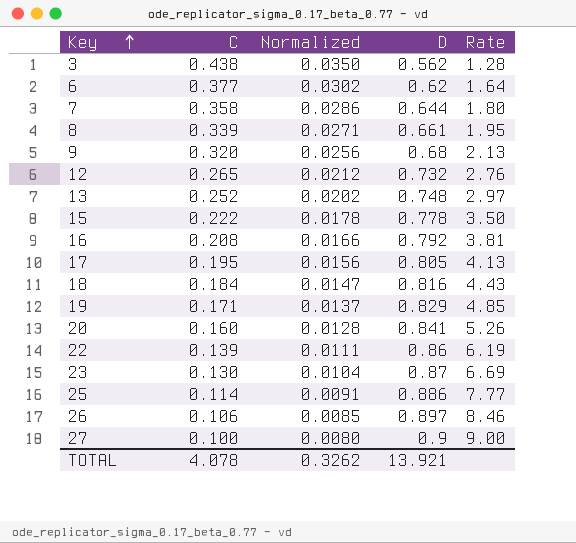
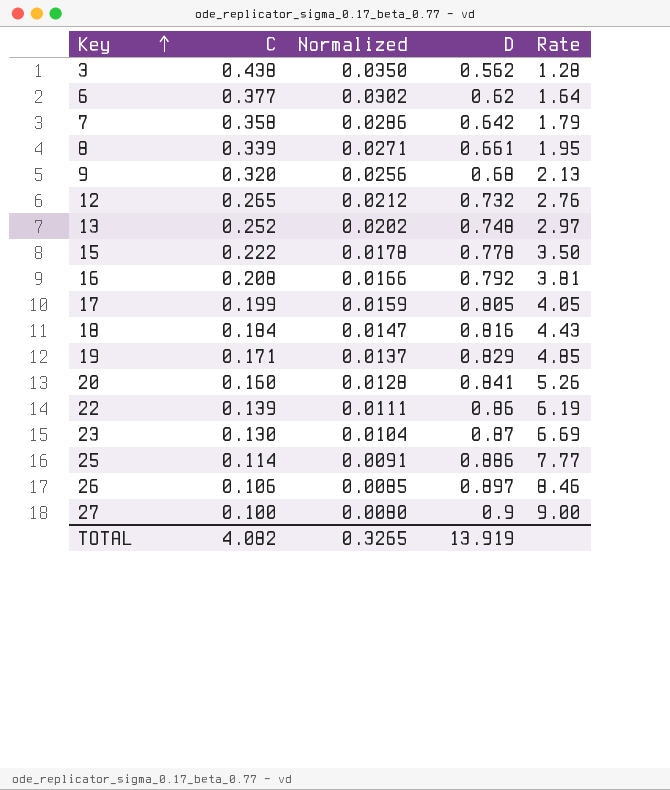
7 | D: 0.644 -> 0.642
7 | Rate: 1.80 -> 1.79
17 | C: 0.195 -> 0.199
17 | Normalized: 0.0156 -> 0.0159
17 | Rate: 4.13 -> 4.05
TOTAL | C: 4.078 -> 4.082
TOTAL | Normalized: 0.3262 -> 0.3265
TOTAL | D: 13.921 -> 13.919

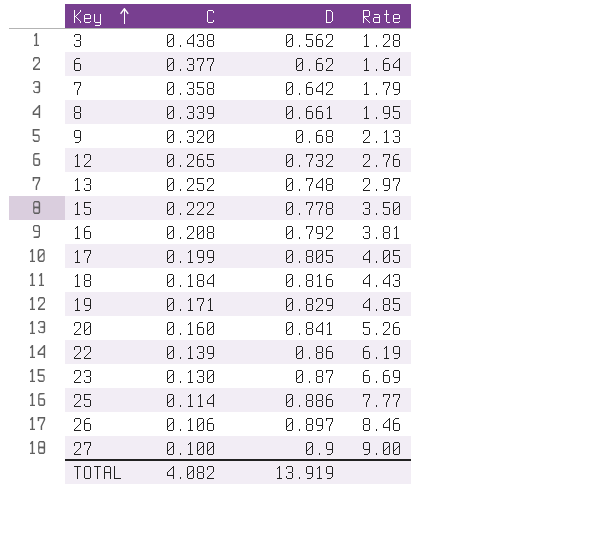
column Normalized | formula: [C] * 0.08 -> none

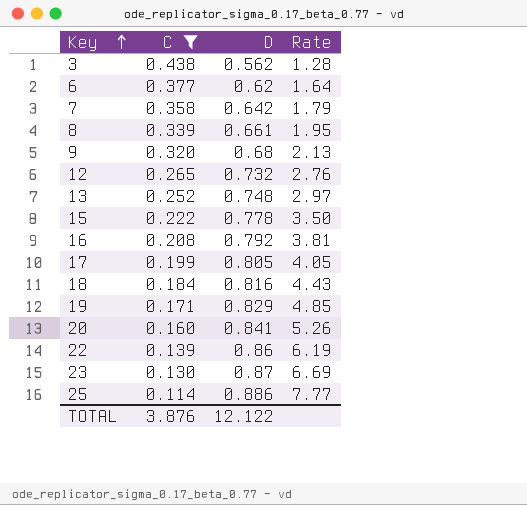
filter: none -> C >= 0.114
TOTAL | C: 4.082 -> 3.876
TOTAL | D: 13.919 -> 12.122

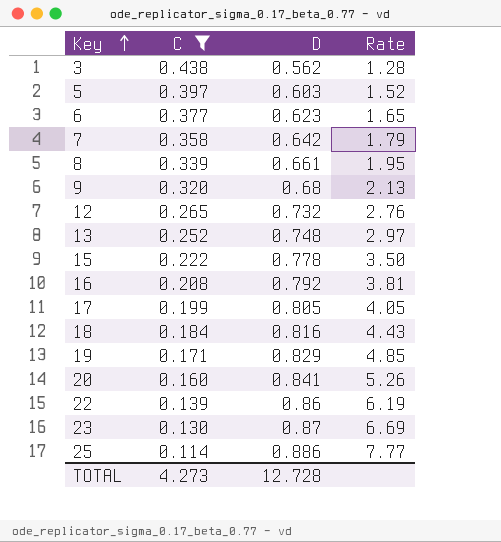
row 5: none -> 0.397 | 0.603 | 1.52
6 | D: 0.62 -> 0.623
6 | Rate: 1.64 -> 1.65
TOTAL | C: 3.876 -> 4.273
TOTAL | D: 12.122 -> 12.728

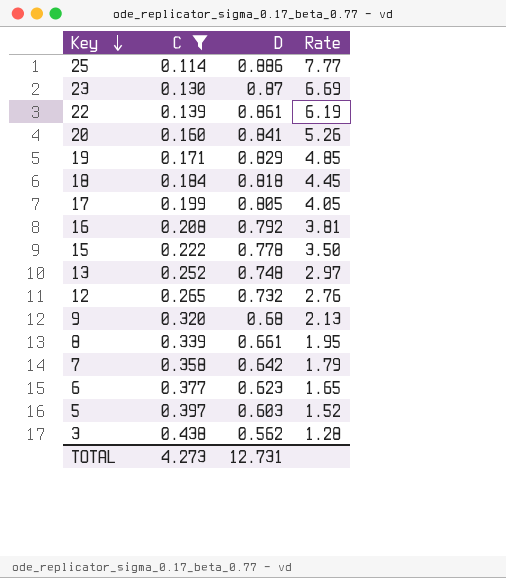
row order: Key ascending -> Key descending
22 | D: 0.86 -> 0.861
18 | D: 0.816 -> 0.818
18 | Rate: 4.43 -> 4.45
TOTAL | D: 12.728 -> 12.731

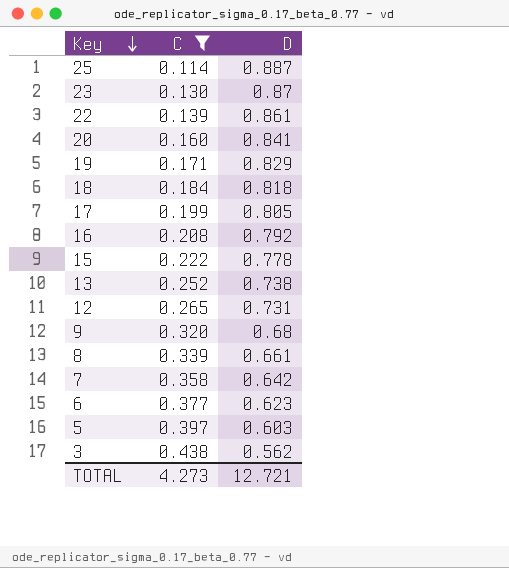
column Rate | formula: [D] / [C] -> none
25 | D: 0.886 -> 0.887
13 | D: 0.748 -> 0.738
12 | D: 0.732 -> 0.731
TOTAL | D: 12.731 -> 12.721

